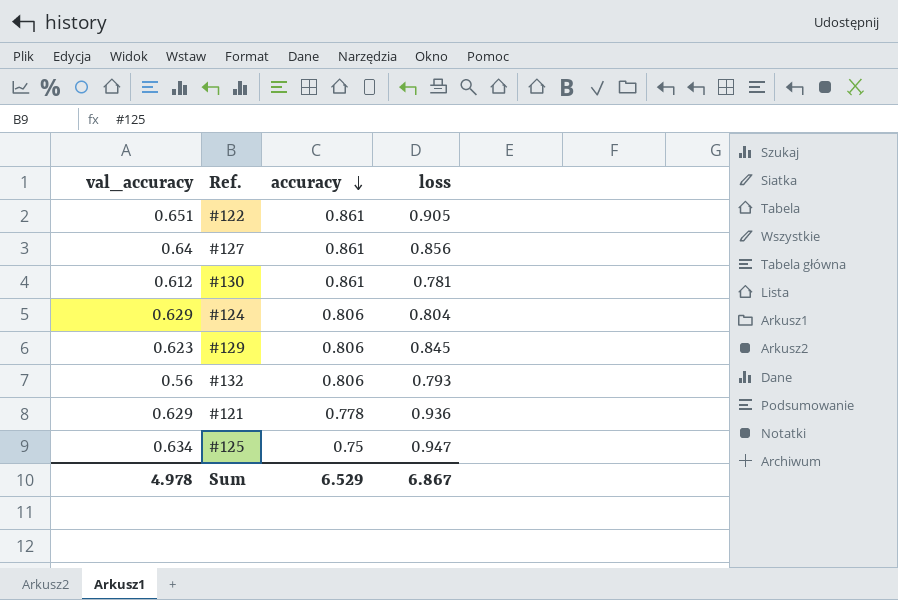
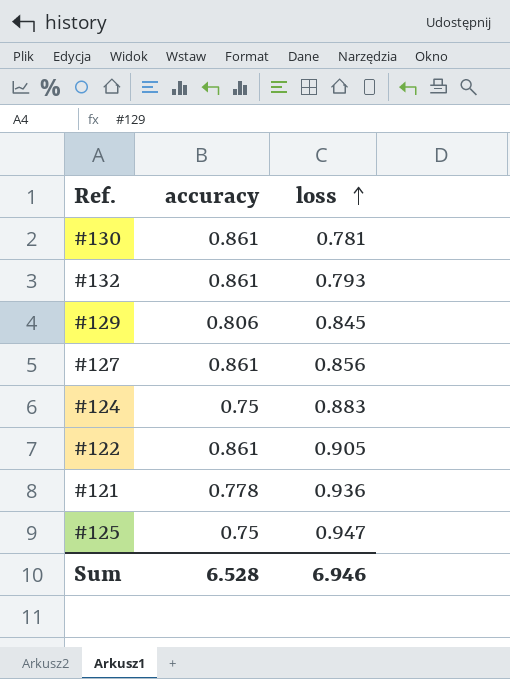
row order: accuracy descending -> loss ascending
column val_accuracy | position: 1 -> none
#132 | accuracy: 0.806 -> 0.861
#124 | accuracy: 0.806 -> 0.75
#124 | loss: 0.804 -> 0.883
Sum | accuracy: 6.529 -> 6.528
Sum | loss: 6.867 -> 6.946

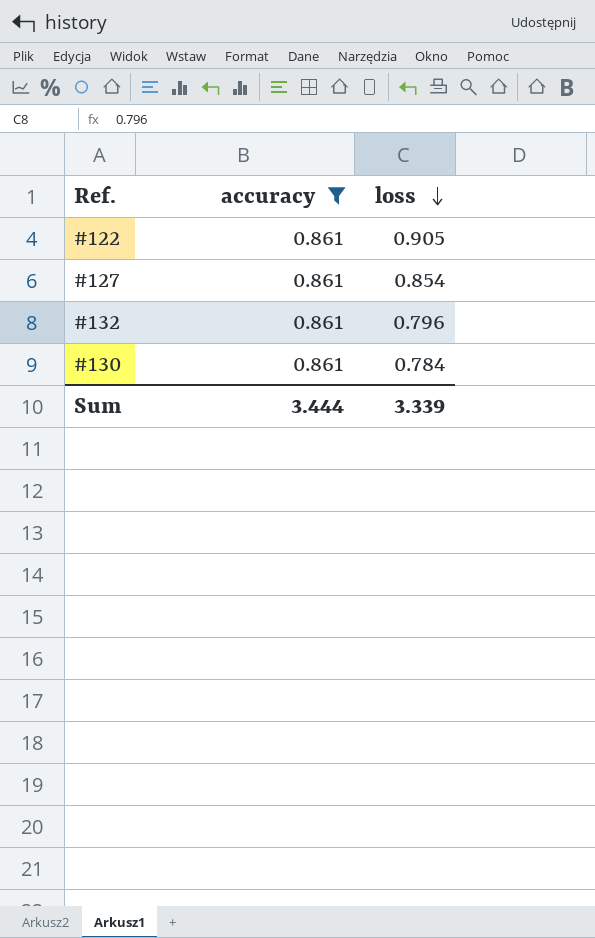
filter: none -> accuracy = 0.861
row order: loss ascending -> loss descending
#127 | loss: 0.856 -> 0.854
#132 | loss: 0.793 -> 0.796
#130 | loss: 0.781 -> 0.784
Sum | accuracy: 6.528 -> 3.444
Sum | loss: 6.946 -> 3.339

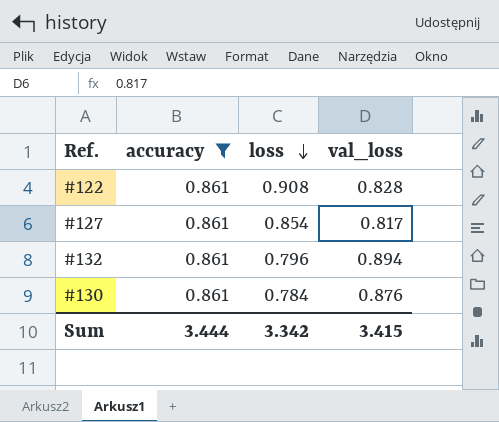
column val_loss | position: none -> 4
#122 | loss: 0.905 -> 0.908
Sum | loss: 3.339 -> 3.342

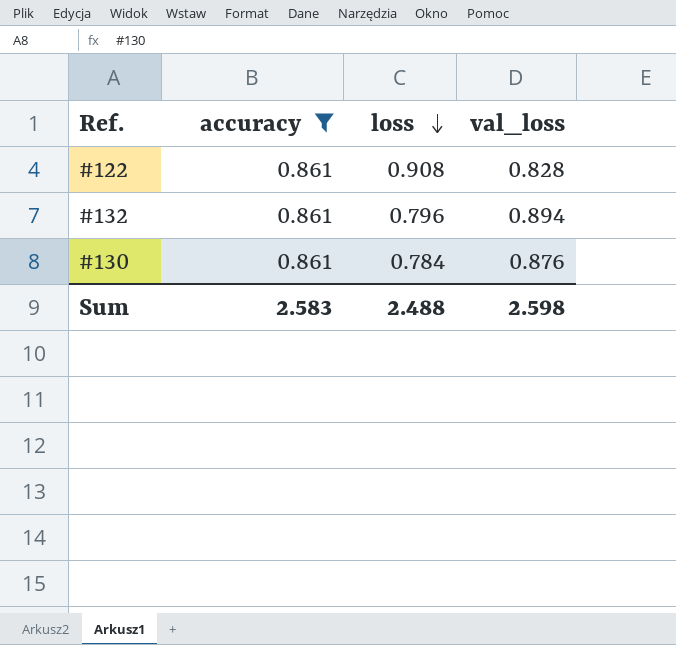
row #127: 0.861 | 0.854 | 0.817 -> none
Sum | accuracy: 3.444 -> 2.583
Sum | loss: 3.342 -> 2.488
Sum | val_loss: 3.415 -> 2.598

